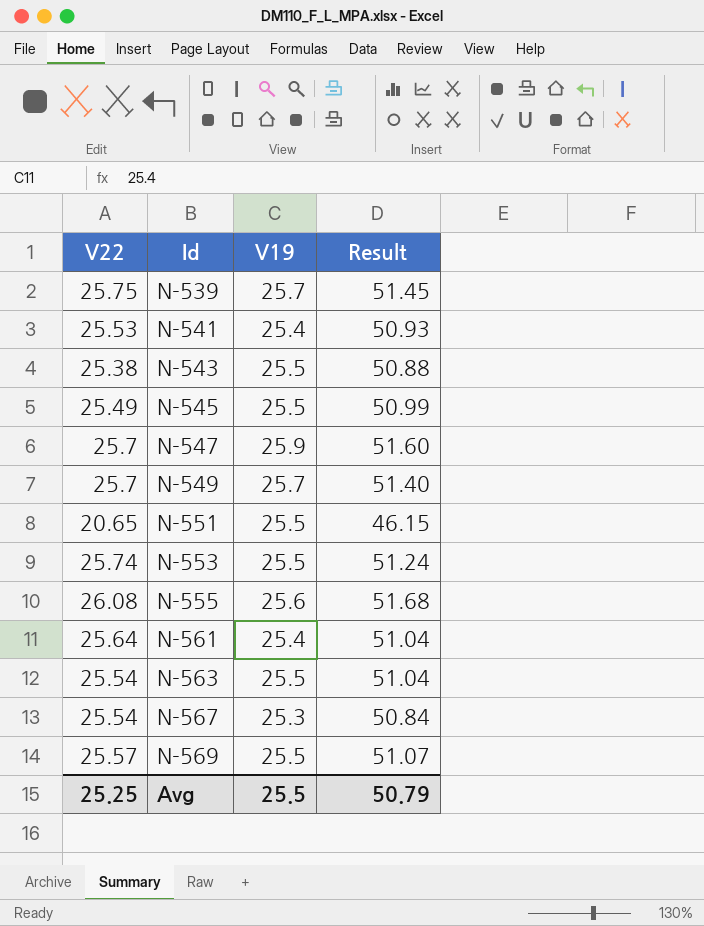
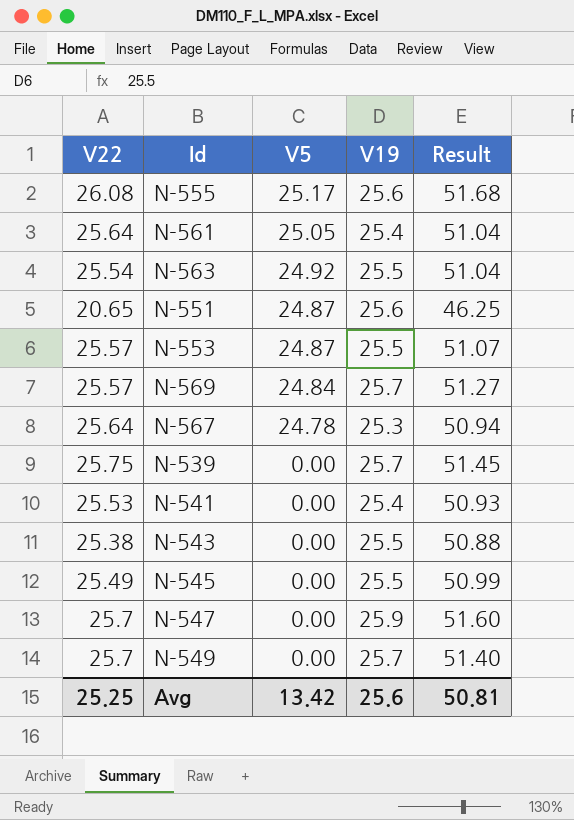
row order: Id ascending -> V5 descending
column V5 | position: none -> 3
N-551 | V19: 25.5 -> 25.6
N-551 | Result: 46.15 -> 46.25
N-553 | V22: 25.74 -> 25.57
N-553 | Result: 51.24 -> 51.07
N-569 | V19: 25.5 -> 25.7
N-569 | Result: 51.07 -> 51.27
N-567 | V22: 25.54 -> 25.64
N-567 | Result: 50.84 -> 50.94
Avg | V19: 25.5 -> 25.6
Avg | Result: 50.79 -> 50.81

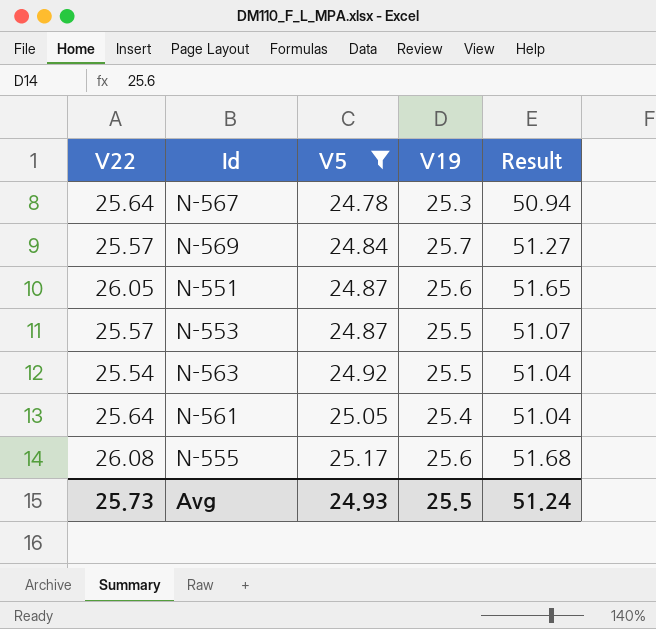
filter: none -> V5 != 0.00
row order: V5 descending -> V5 ascending
N-551 | V22: 20.65 -> 26.05
N-551 | Result: 46.25 -> 51.65
Avg | V22: 25.25 -> 25.73
Avg | V5: 13.42 -> 24.93
Avg | V19: 25.6 -> 25.5
Avg | Result: 50.81 -> 51.24

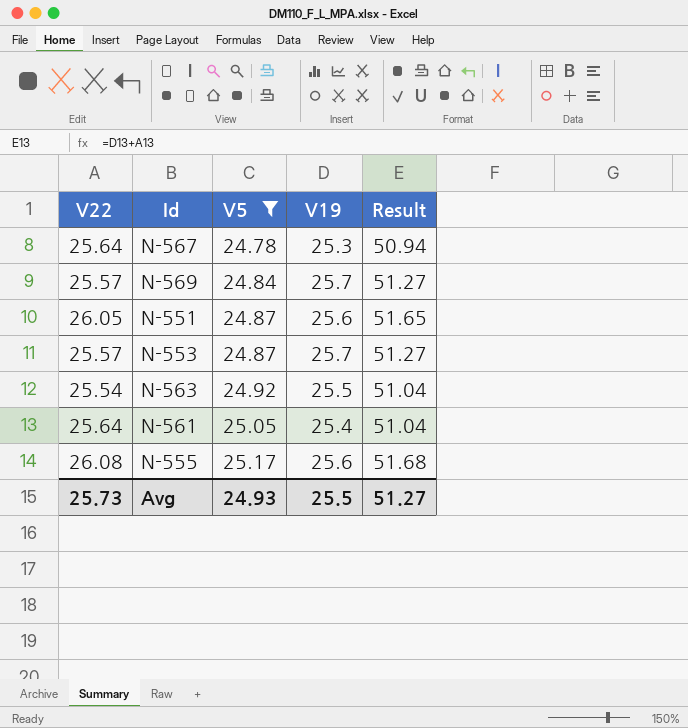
N-553 | V19: 25.5 -> 25.7
N-553 | Result: 51.07 -> 51.27
Avg | Result: 51.24 -> 51.27

